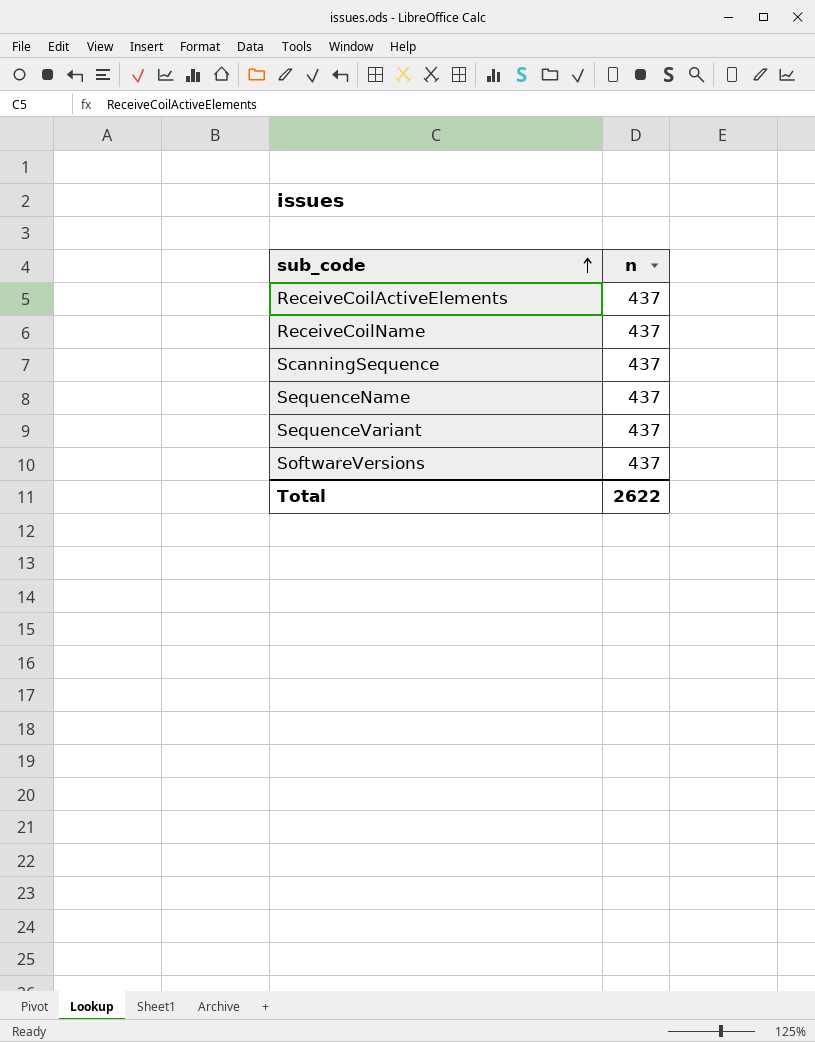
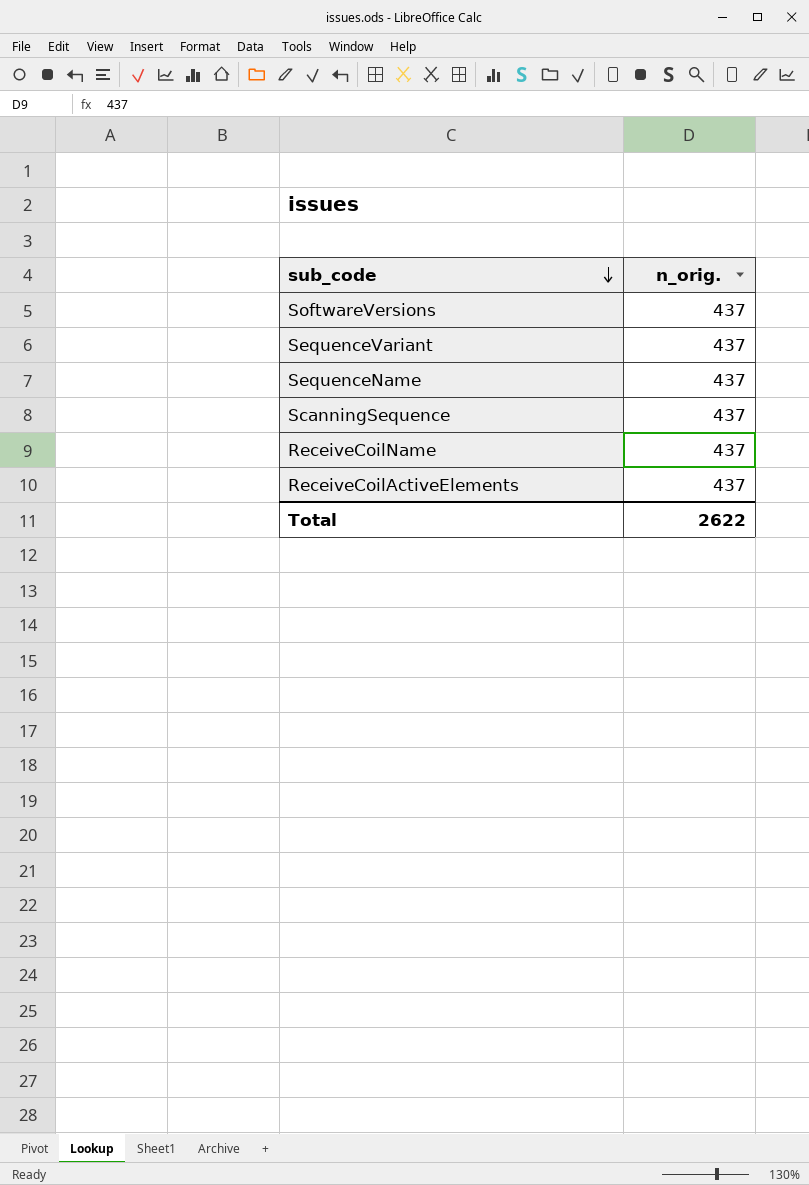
row order: sub_code ascending -> sub_code descending
column name: n -> n_orig.

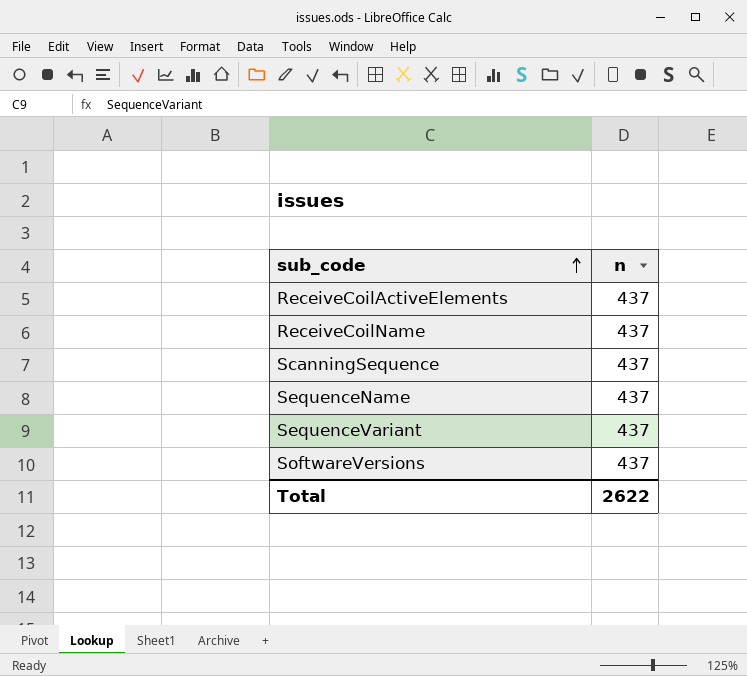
row order: sub_code descending -> sub_code ascending
column name: n_orig. -> n

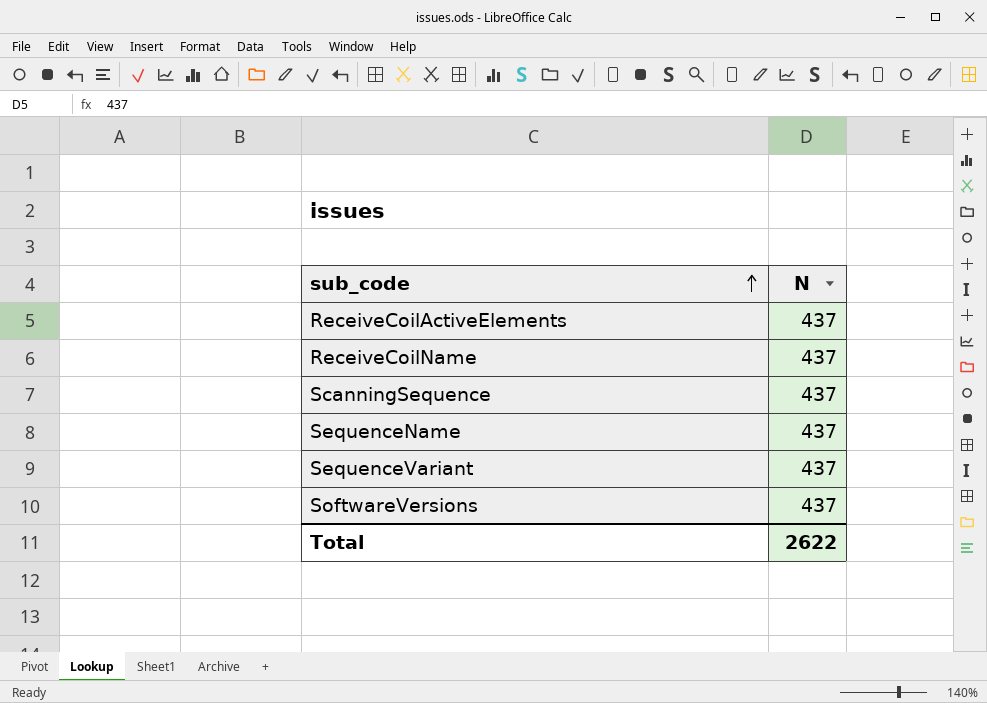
column name: n -> N

